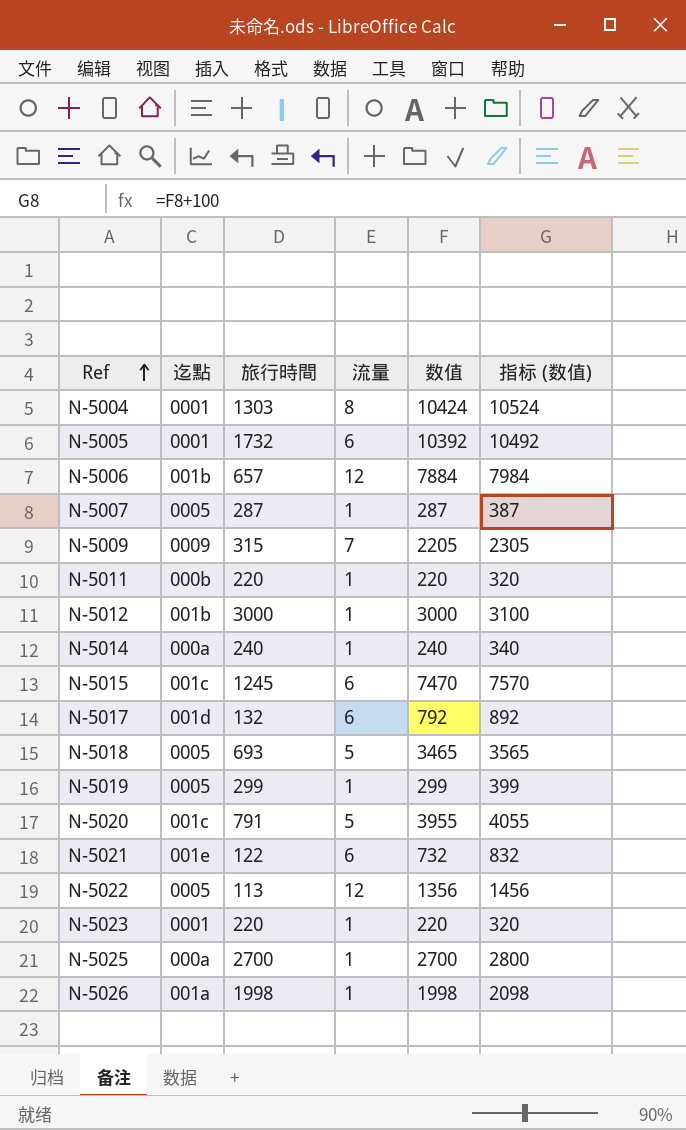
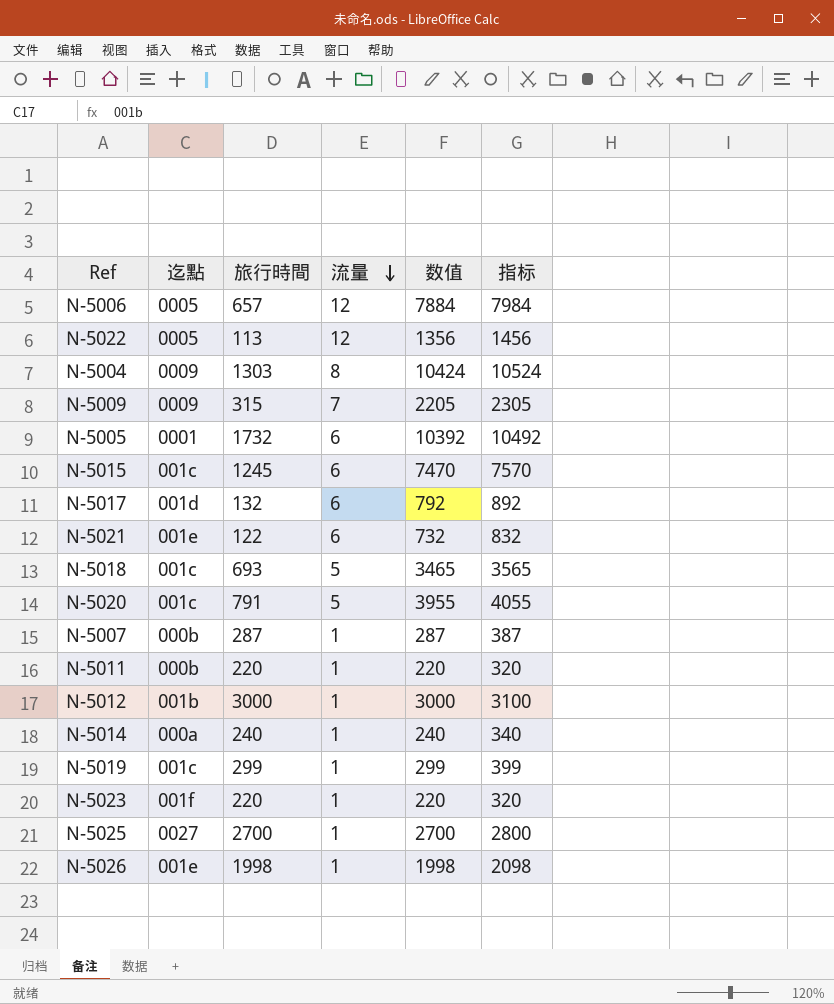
row order: Ref ascending -> 流量 descending
column name: 指标 (数值) -> 指标
N-5006 | 迄點: 001b -> 0005
N-5004 | 迄點: 0001 -> 0009
N-5018 | 迄點: 0005 -> 001c
N-5007 | 迄點: 0005 -> 000b
N-5019 | 迄點: 0005 -> 001c
N-5023 | 迄點: 0001 -> 001f
N-5025 | 迄點: 000a -> 0027
N-5026 | 迄點: 001a -> 001e

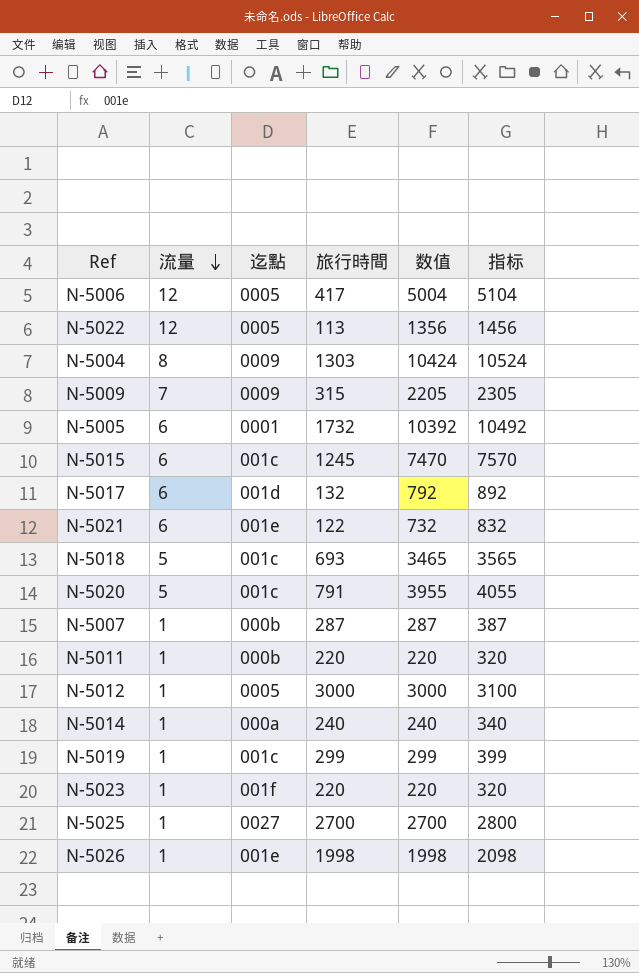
column 流量 | position: 4 -> 2
N-5006 | 旅行時間: 657 -> 417
N-5006 | 数值: 7884 -> 5004
N-5006 | 指标: 7984 -> 5104
N-5012 | 迄點: 001b -> 0005

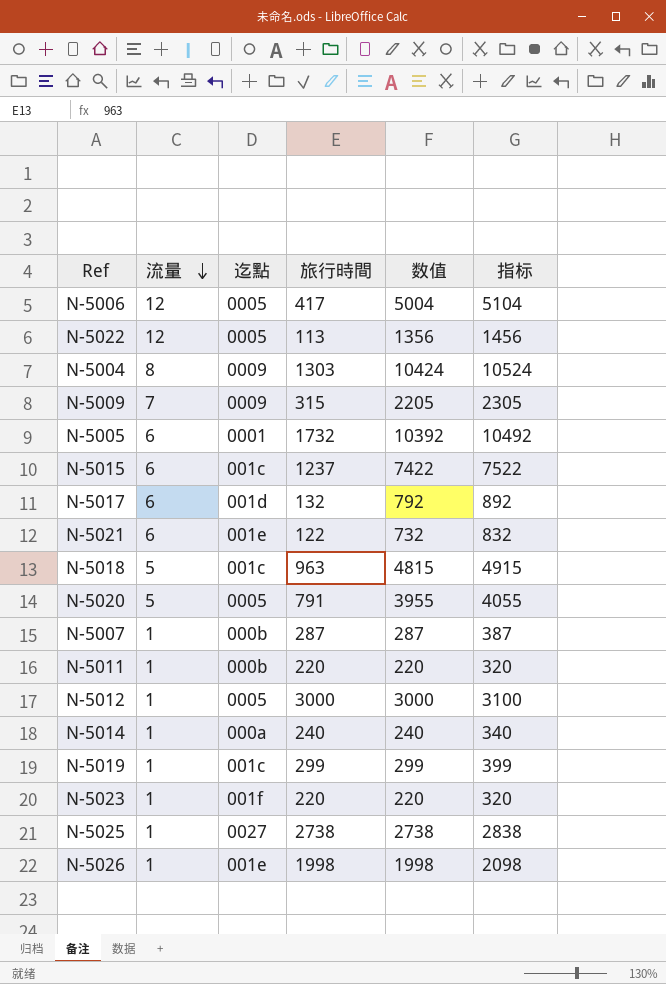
N-5015 | 旅行時間: 1245 -> 1237
N-5015 | 数值: 7470 -> 7422
N-5015 | 指标: 7570 -> 7522
N-5018 | 旅行時間: 693 -> 963
N-5018 | 数值: 3465 -> 4815
N-5018 | 指标: 3565 -> 4915
N-5020 | 迄點: 001c -> 0005
N-5025 | 旅行時間: 2700 -> 2738
N-5025 | 数值: 2700 -> 2738
N-5025 | 指标: 2800 -> 2838

